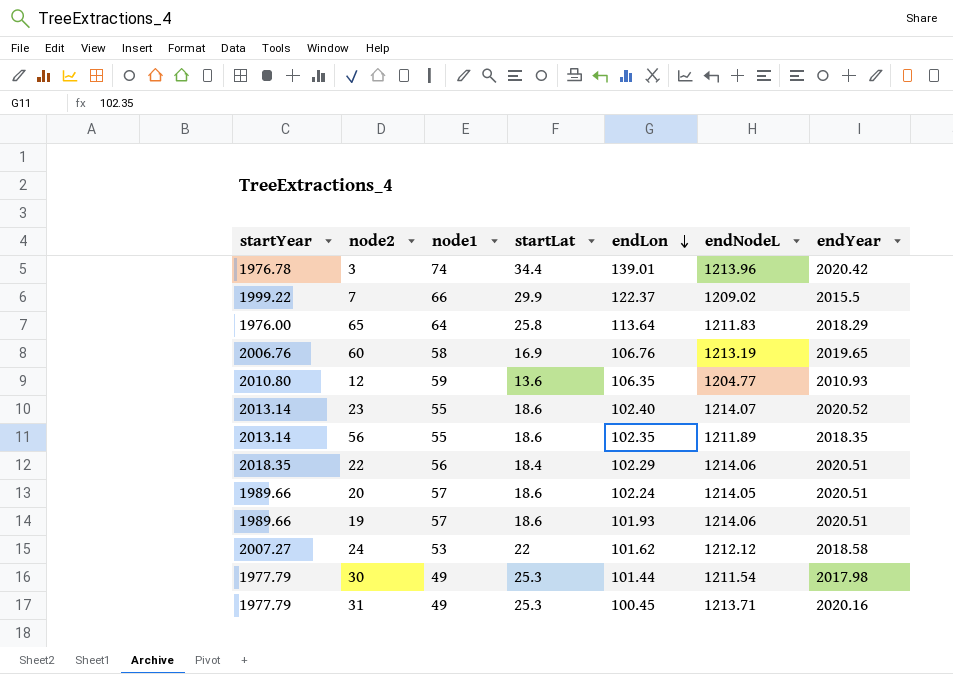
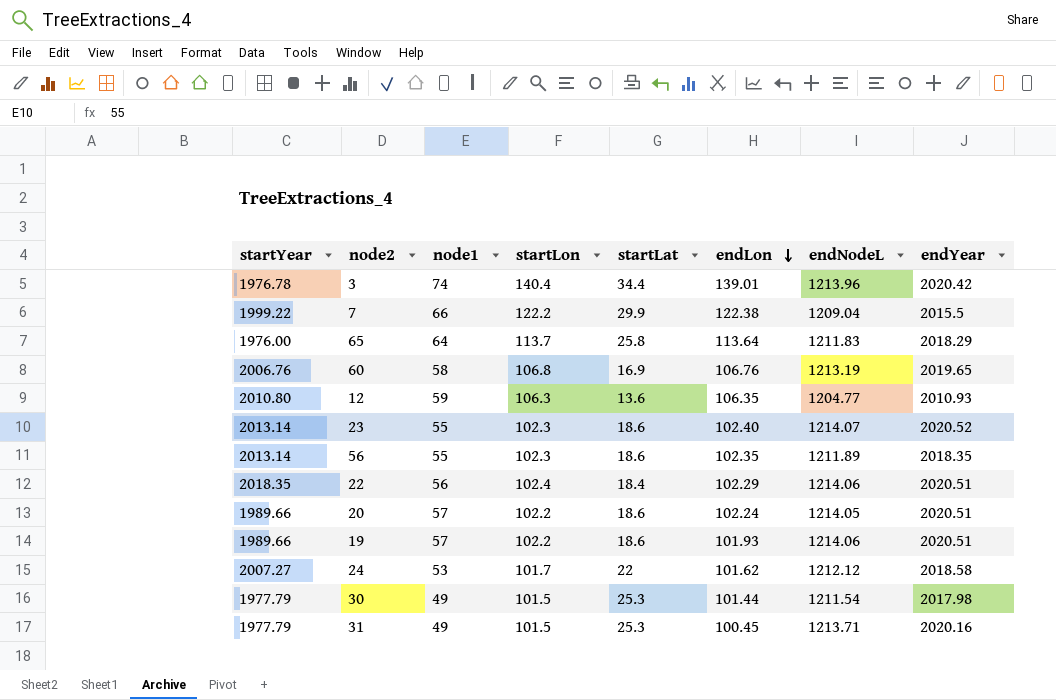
column startLon | position: none -> 4
7 | endLon: 122.37 -> 122.38
7 | endNodeL: 1209.02 -> 1209.04

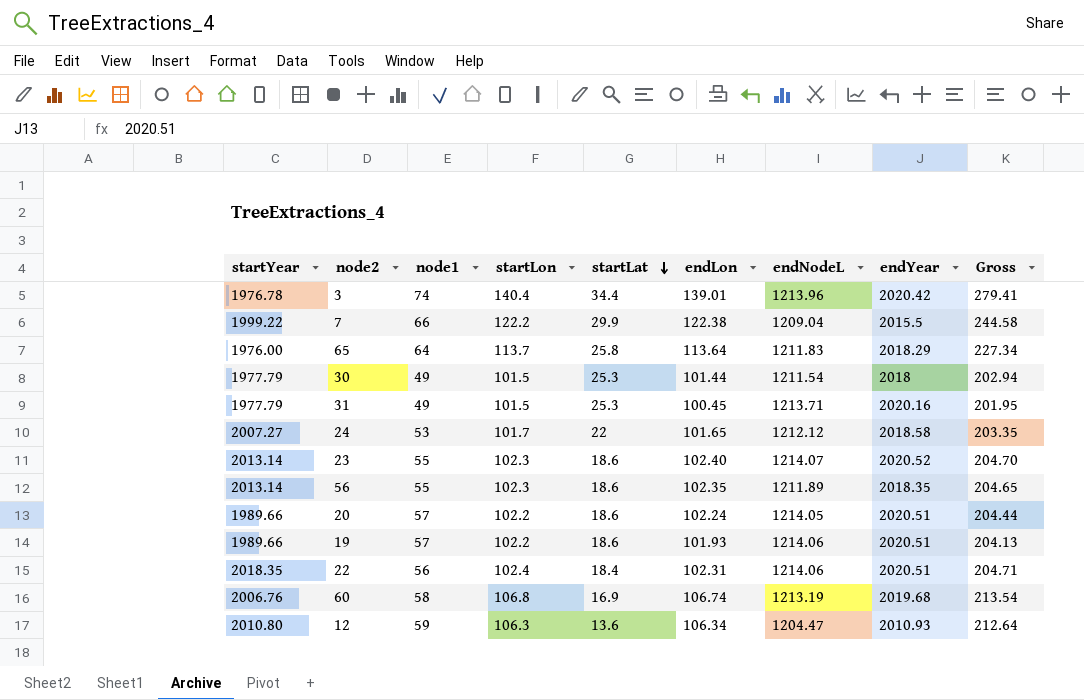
row order: endLon descending -> startLat descending
column Gross | formula: none -> [startLon] + [endLon]
30 | endYear: 2017.98 -> 2018
24 | endLon: 101.62 -> 101.65
22 | endLon: 102.29 -> 102.31
60 | endLon: 106.76 -> 106.74
60 | endYear: 2019.65 -> 2019.68
12 | endLon: 106.35 -> 106.34
12 | endNodeL: 1204.77 -> 1204.47

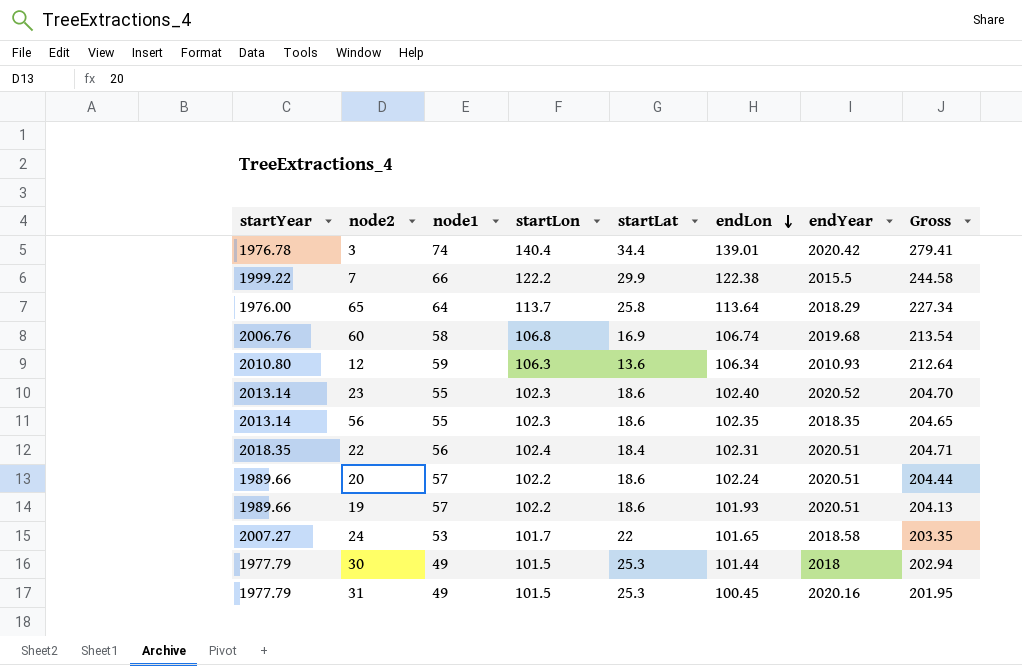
row order: startLat descending -> endLon descending
column endNodeL | position: 7 -> none

